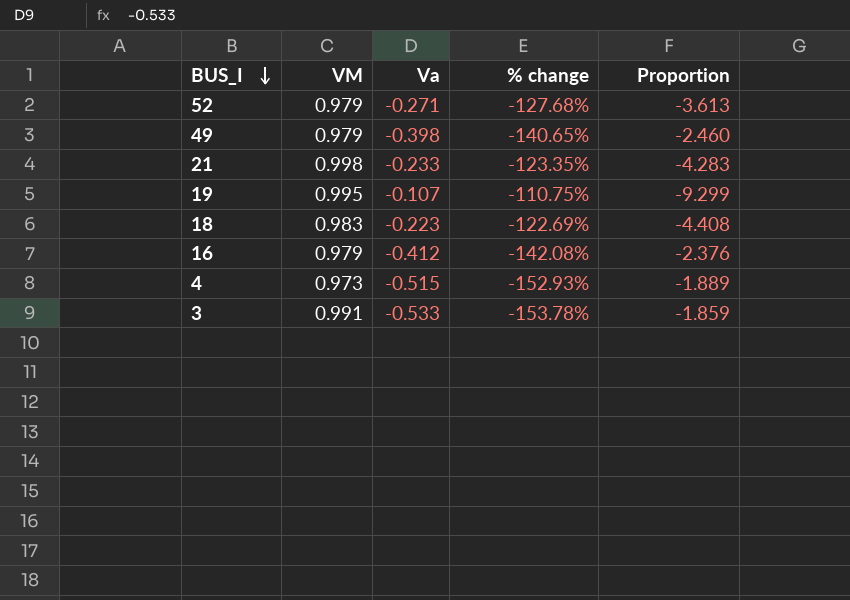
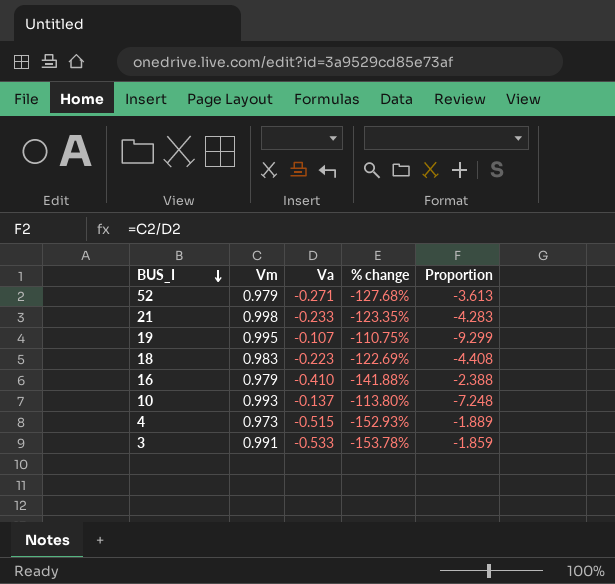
column name: VM -> Vm
row 49: 0.979 | -0.398 | -140.65% | -2.460 -> none
16 | Va: -0.412 -> -0.410
16 | % change: -142.08% -> -141.88%
16 | Proportion: -2.376 -> -2.388
row 10: none -> 0.993 | -0.137 | -113.80% | -7.248

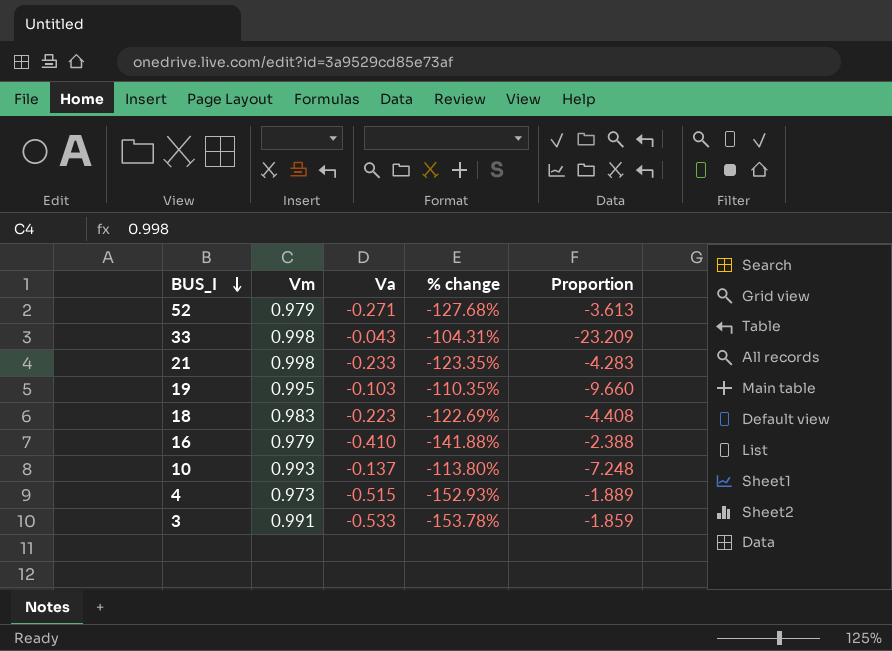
row 33: none -> 0.998 | -0.043 | -104.31% | -23.209
19 | Va: -0.107 -> -0.103
19 | % change: -110.75% -> -110.35%
19 | Proportion: -9.299 -> -9.660

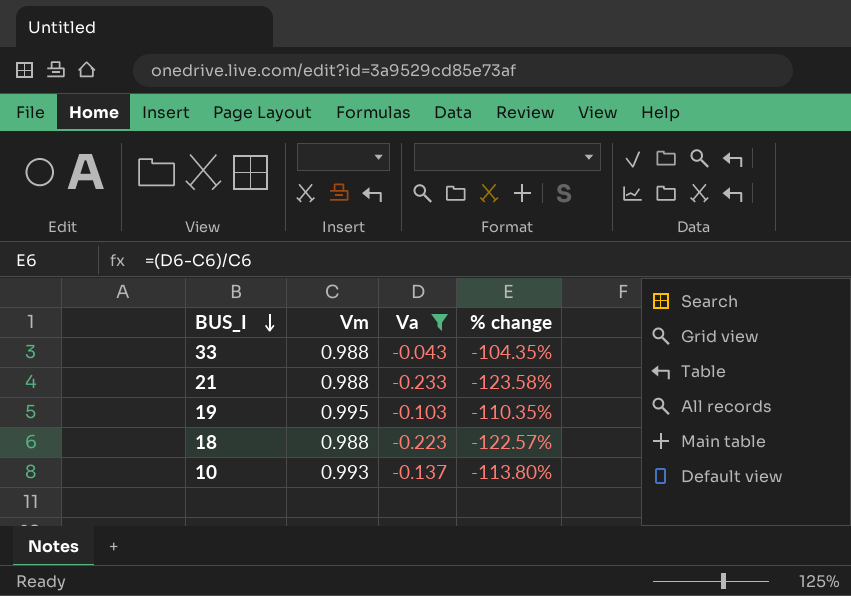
filter: none -> Va >= -0.233
column Proportion | formula: [Vm] / [Va] -> none
33 | Vm: 0.998 -> 0.988
33 | % change: -104.31% -> -104.35%
21 | Vm: 0.998 -> 0.988
21 | % change: -123.35% -> -123.58%
18 | Vm: 0.983 -> 0.988
18 | % change: -122.69% -> -122.57%

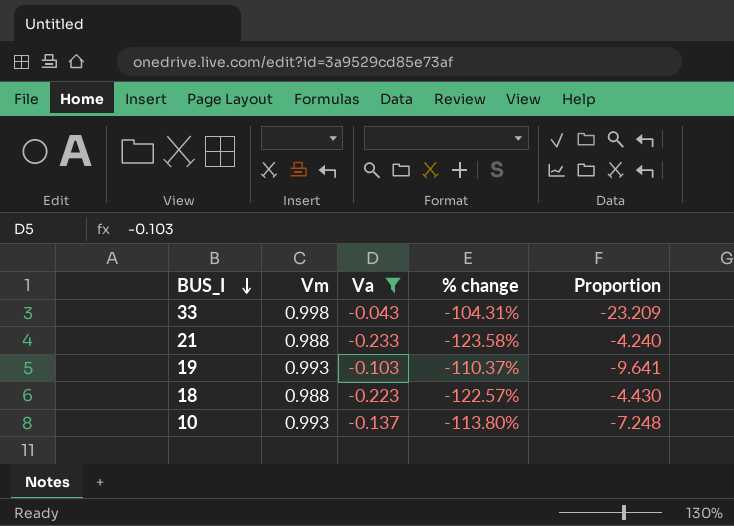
column Proportion | formula: none -> [Vm] / [Va]
33 | Vm: 0.988 -> 0.998
33 | % change: -104.35% -> -104.31%
19 | Vm: 0.995 -> 0.993
19 | % change: -110.35% -> -110.37%

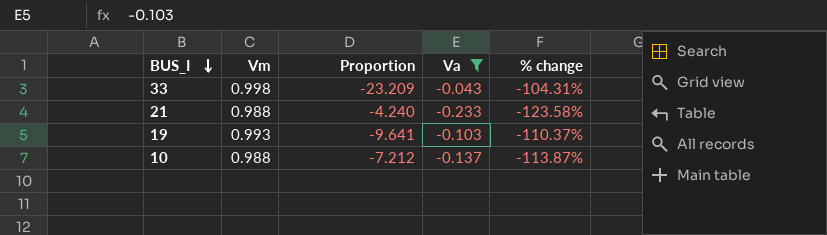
column Proportion | position: 5 -> 3
row 18: 0.988 | -0.223 | -122.57% | -4.430 -> none
10 | Vm: 0.993 -> 0.988
10 | Proportion: -7.248 -> -7.212
10 | % change: -113.80% -> -113.87%

